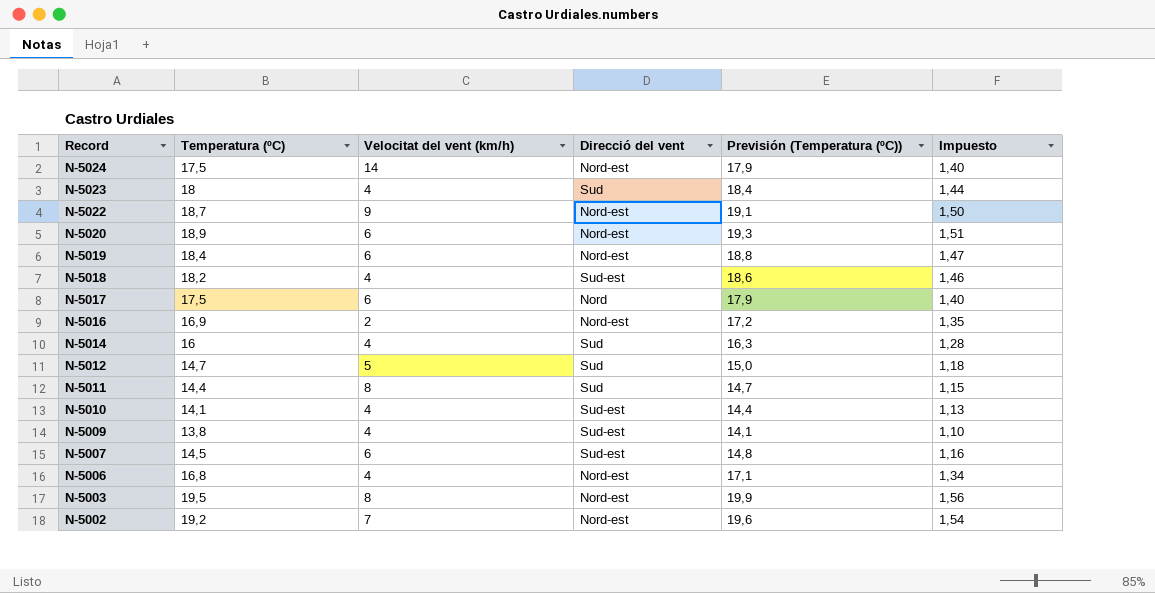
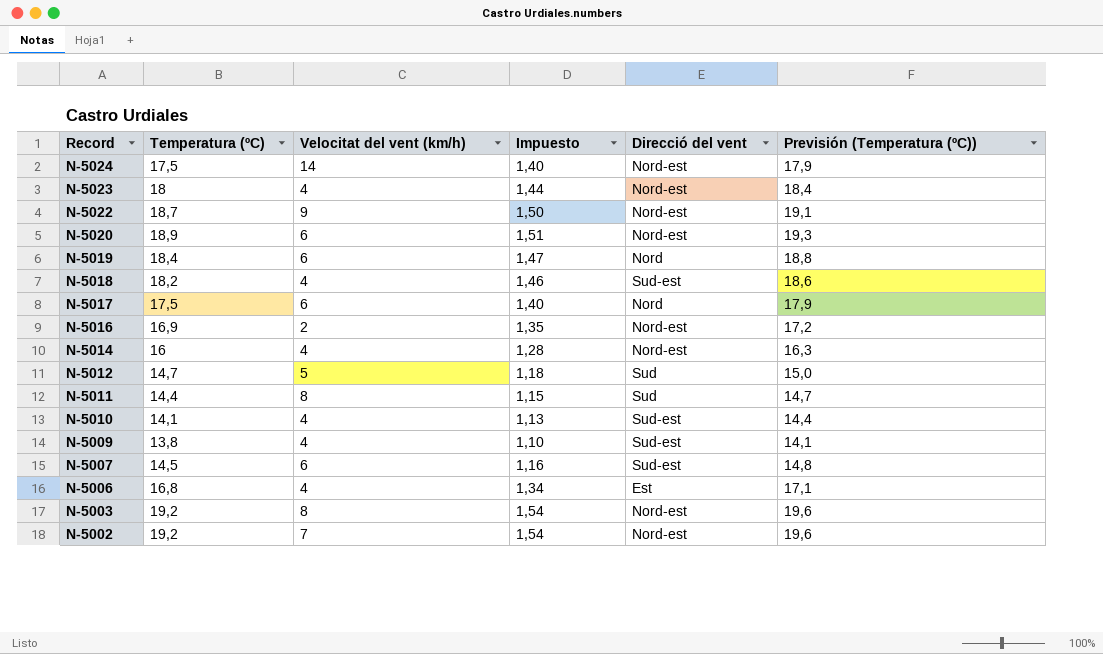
column Impuesto | position: 6 -> 4
N-5023 | Direcció del vent: Sud -> Nord-est
N-5019 | Direcció del vent: Nord-est -> Nord
N-5014 | Direcció del vent: Sud -> Nord-est
N-5006 | Direcció del vent: Nord-est -> Est
N-5003 | Temperatura (ºC): 19,5 -> 19,2
N-5003 | Impuesto: 1,56 -> 1,54
N-5003 | Previsión (Temperatura (ºC)): 19,9 -> 19,6

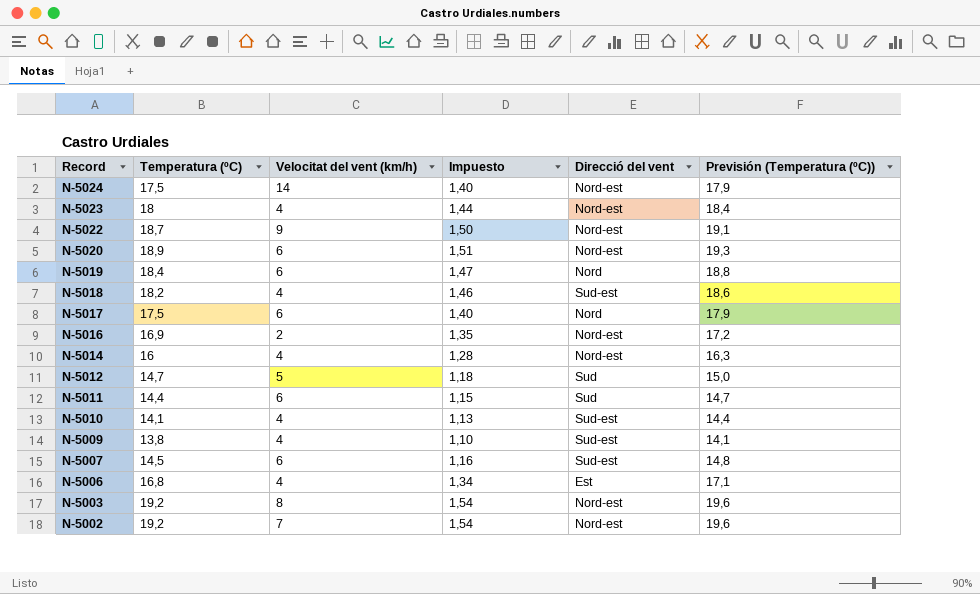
N-5011 | Velocitat del vent (km/h): 8 -> 6

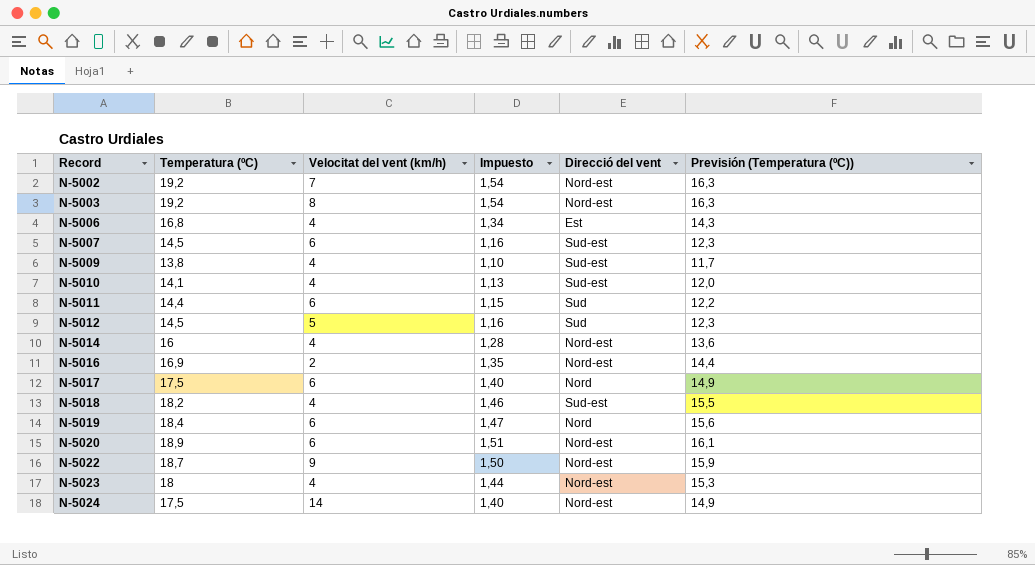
row order: Record descending -> Record ascending
column Previsión (Temperatura (ºC)) | formula: [Temperatura (ºC)] * 1,02 -> [Temperatura (ºC)] * 0,85
N-5012 | Temperatura (ºC): 14,7 -> 14,5
N-5012 | Impuesto: 1,18 -> 1,16

